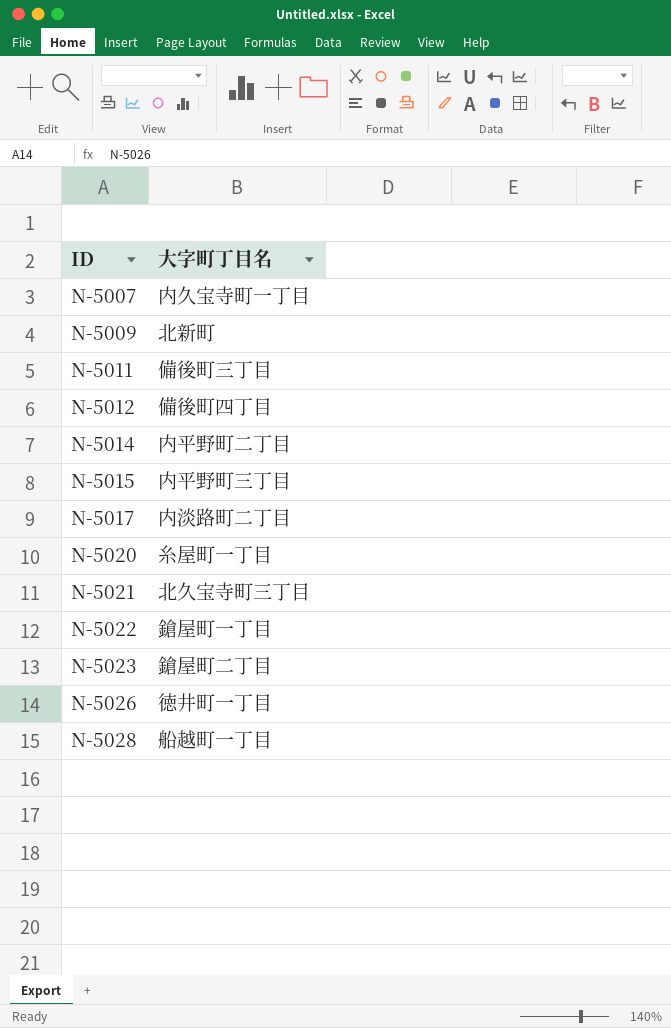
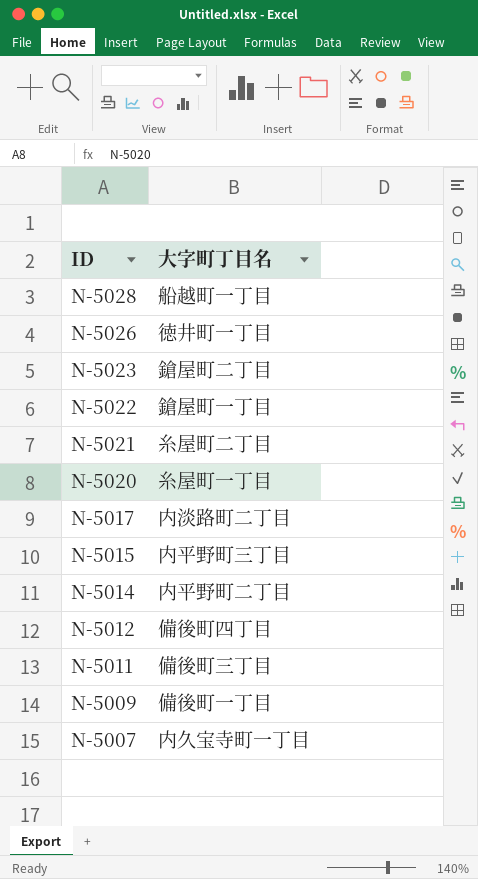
row order: ID ascending -> ID descending
N-5021 | 大字町丁目名: 北久宝寺町三丁目 -> 糸屋町二丁目
N-5009 | 大字町丁目名: 北新町 -> 備後町一丁目

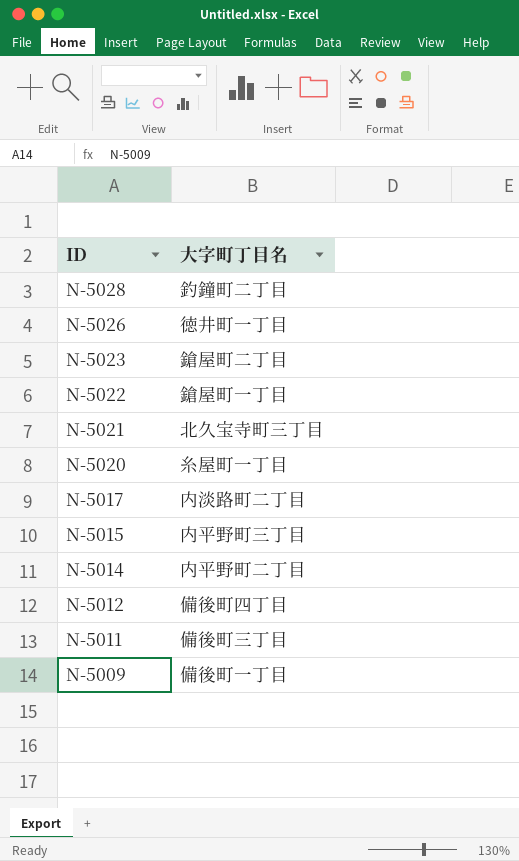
row N-5007: 内久宝寺町一丁目 -> none
N-5028 | 大字町丁目名: 船越町一丁目 -> 釣鐘町二丁目
N-5021 | 大字町丁目名: 糸屋町二丁目 -> 北久宝寺町三丁目

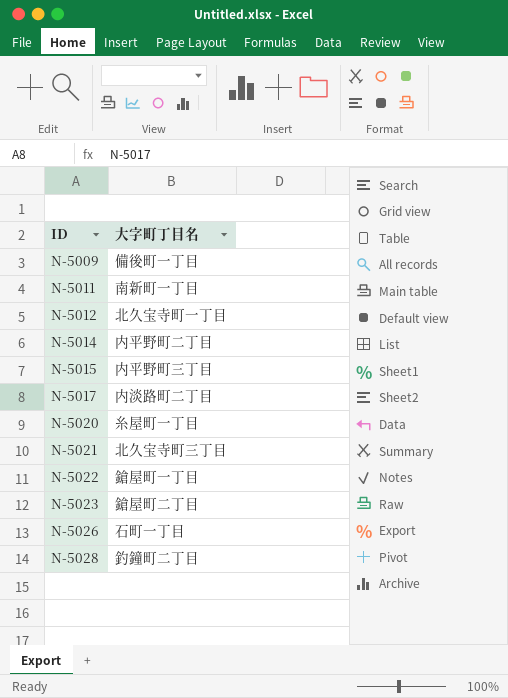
row order: ID descending -> ID ascending
N-5011 | 大字町丁目名: 備後町三丁目 -> 南新町一丁目
N-5012 | 大字町丁目名: 備後町四丁目 -> 北久宝寺町一丁目
N-5026 | 大字町丁目名: 徳井町一丁目 -> 石町一丁目

